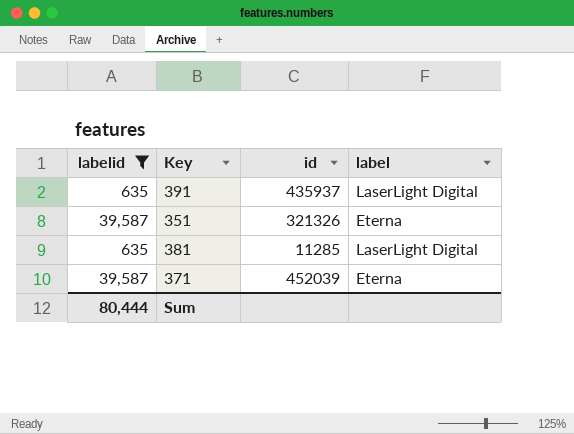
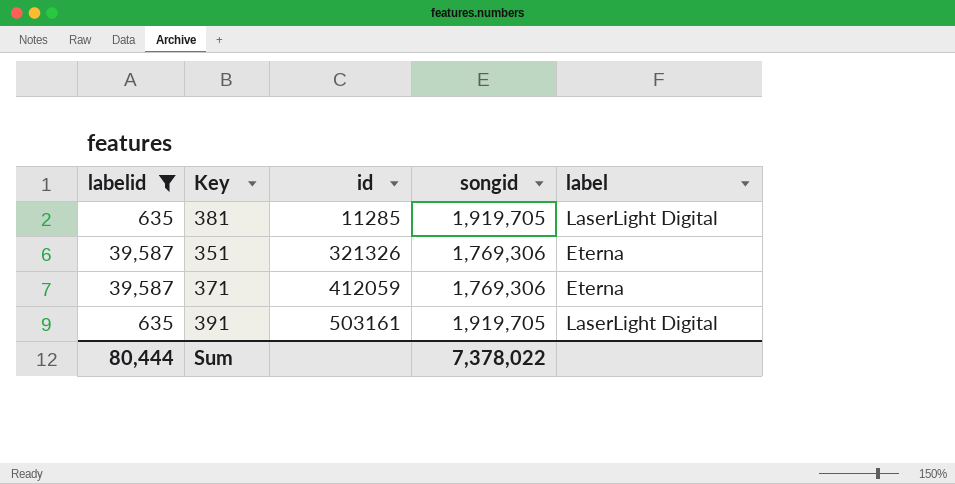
row order: none -> id ascending
column songid | position: none -> 4
371 | id: 452039 -> 412059
391 | id: 435937 -> 503161

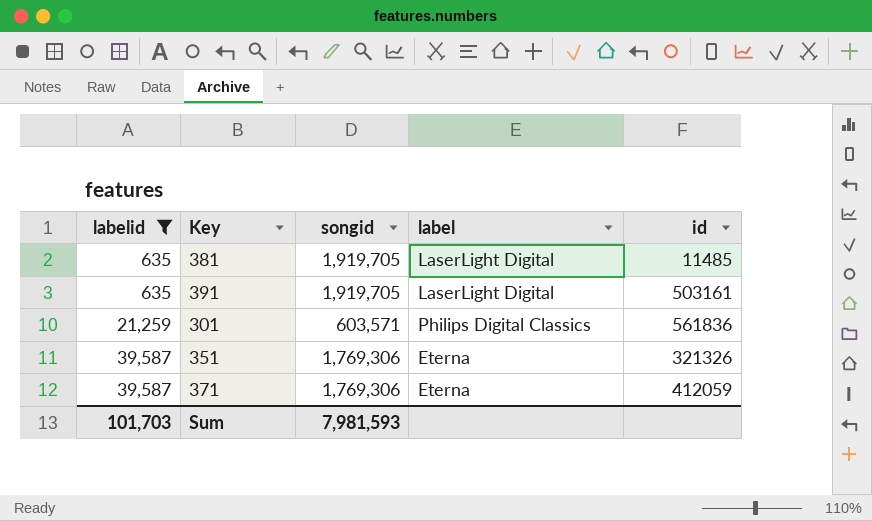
row order: id ascending -> labelid ascending
column id | position: 3 -> 5
381 | id: 11285 -> 11485
row 301: none -> 21,259 | 603,571 | Philips Digital Classics | 561836
Sum | labelid: 80,444 -> 101,703
Sum | songid: 7,378,022 -> 7,981,593

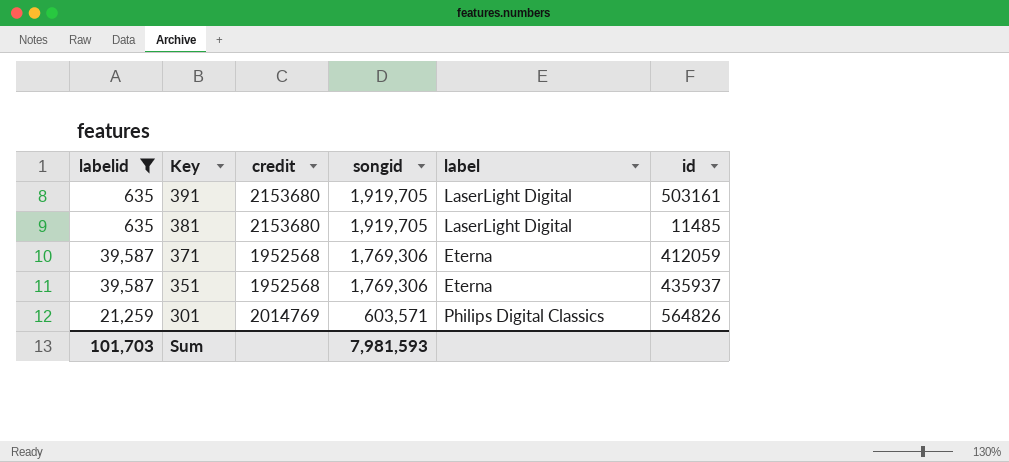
row order: labelid ascending -> Key descending
column credit | position: none -> 3
351 | id: 321326 -> 435937
301 | id: 561836 -> 564826

